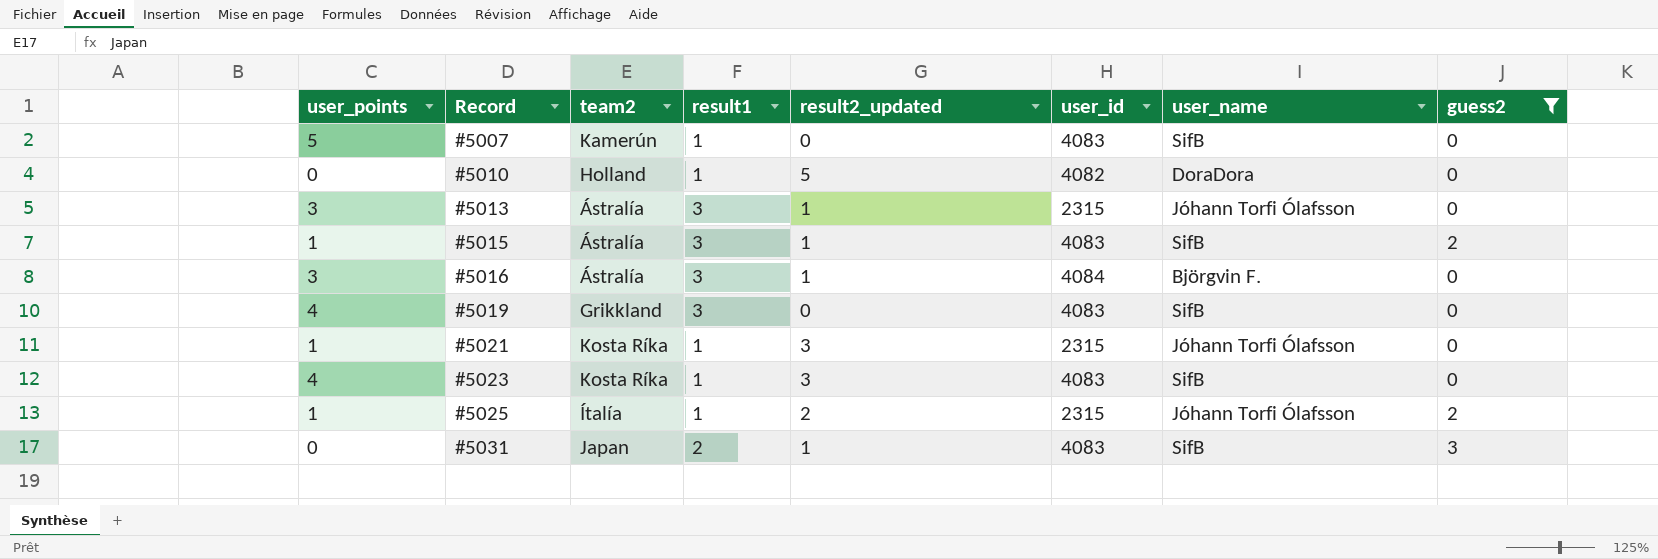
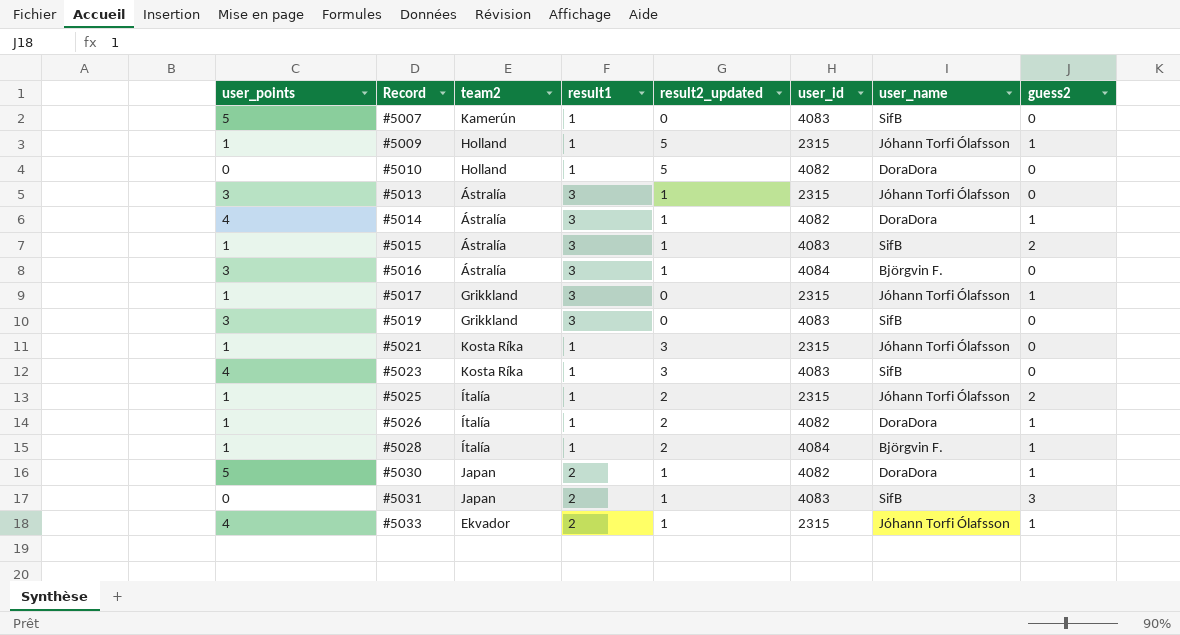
filter: guess2 != 1 -> none
#5019 | user_points: 4 -> 3

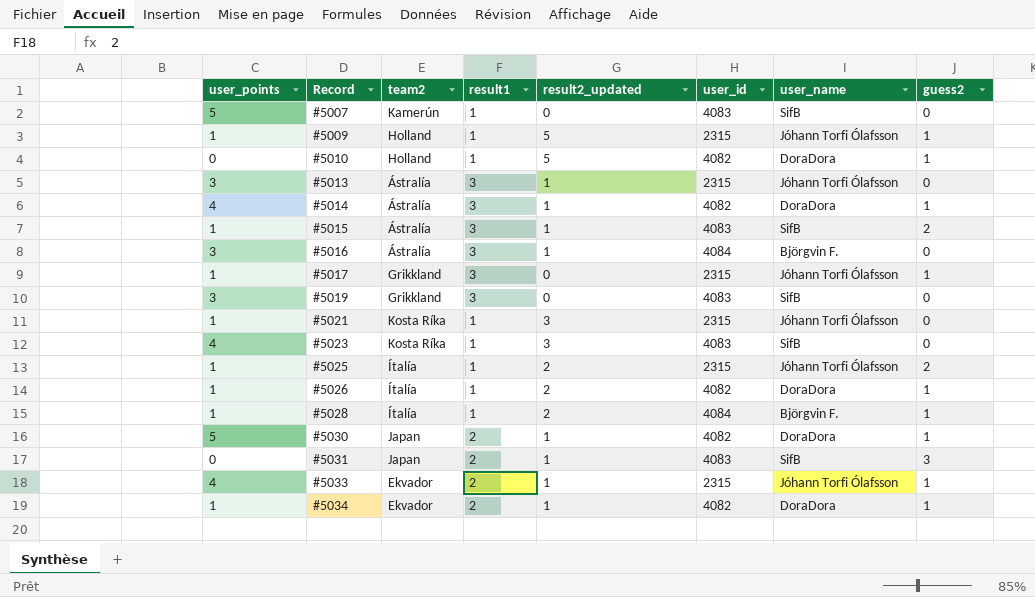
#5010 | guess2: 0 -> 1
row #5034: none -> 1 | Ekvador | 2 | 1 | 4082 | DoraDora | 1

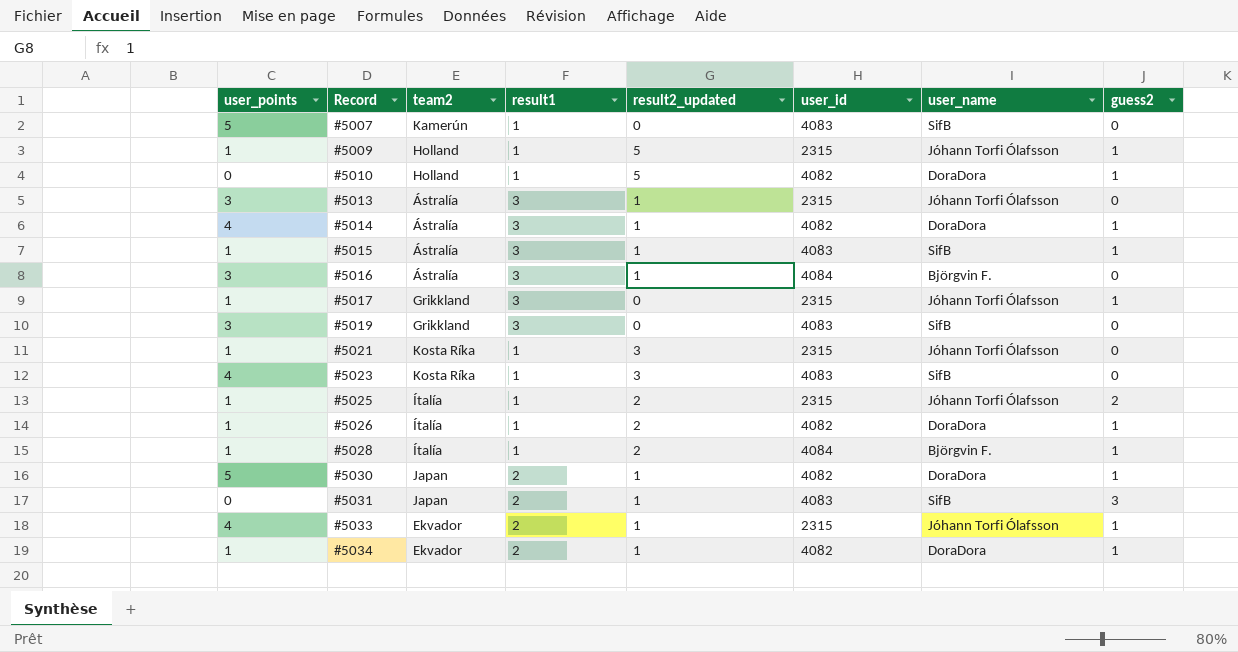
#5015 | guess2: 2 -> 1

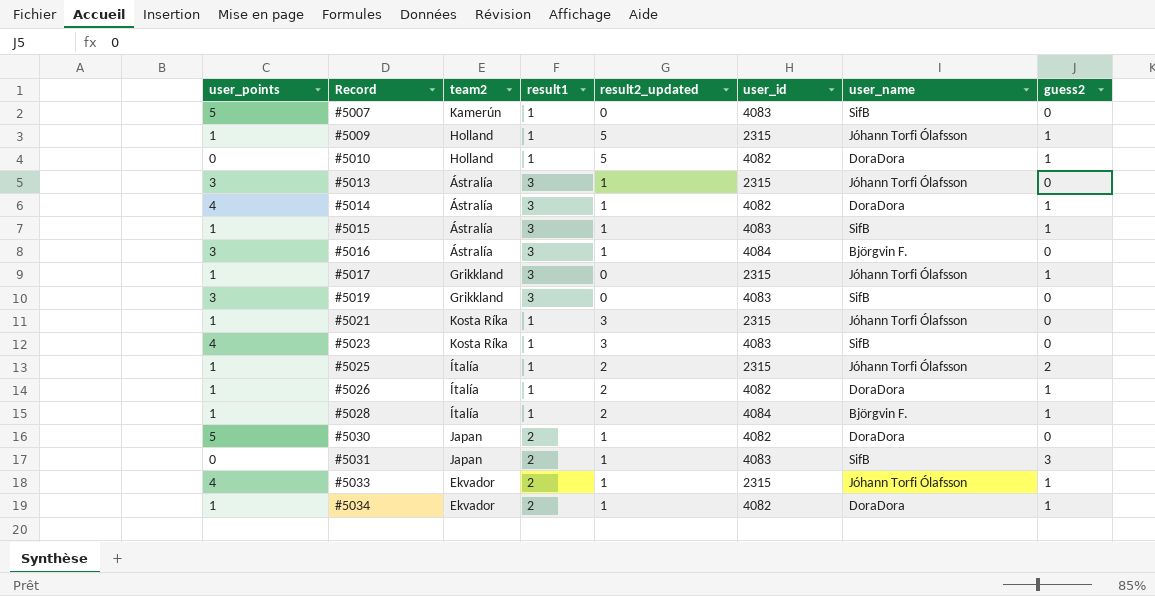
#5030 | guess2: 1 -> 0

